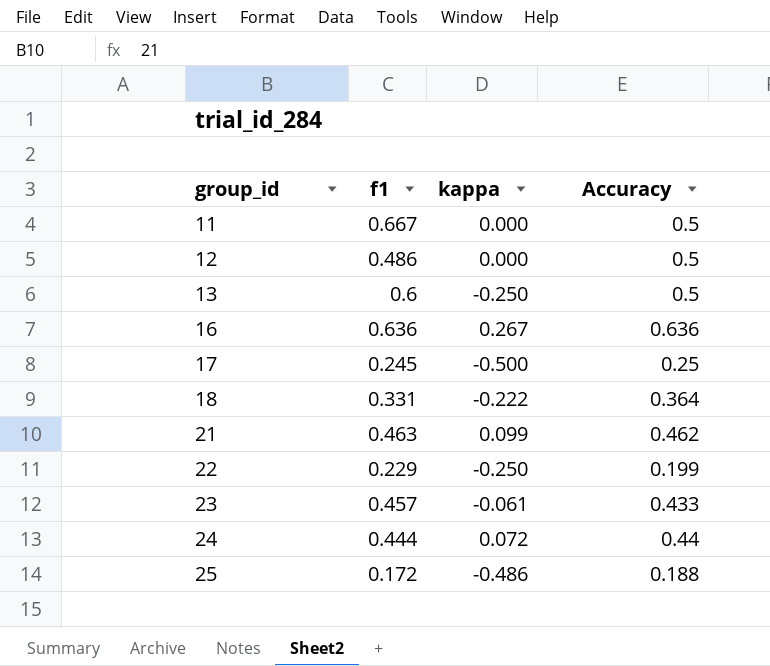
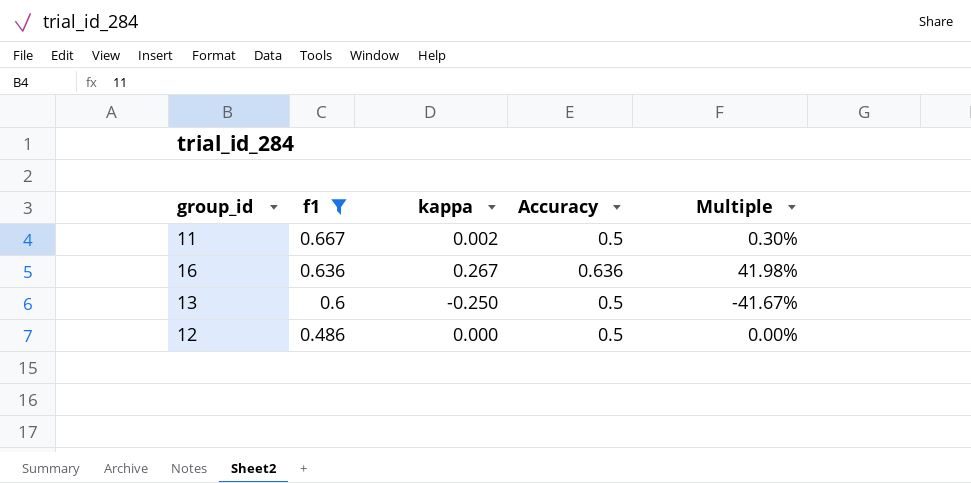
filter: none -> f1 >= 0.486
row order: group_id ascending -> f1 descending
column Multiple | formula: none -> [kappa] / [f1]
11 | kappa: 0.000 -> 0.002

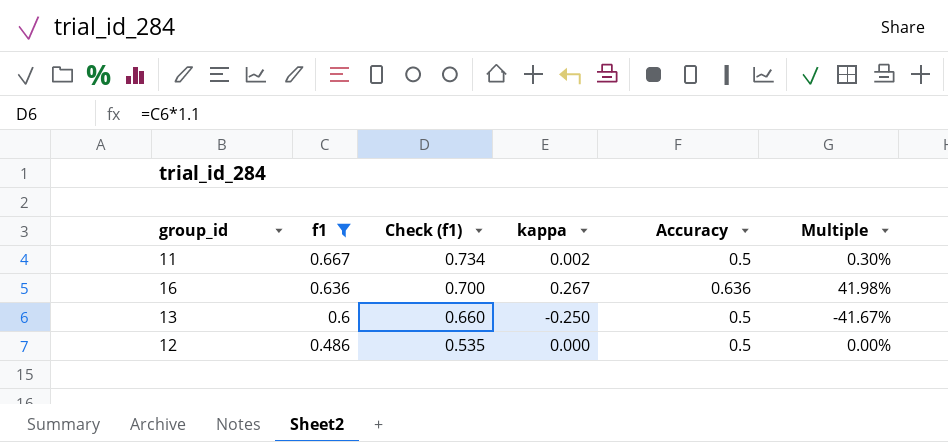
column Check (f1) | formula: none -> [f1] * 1.1

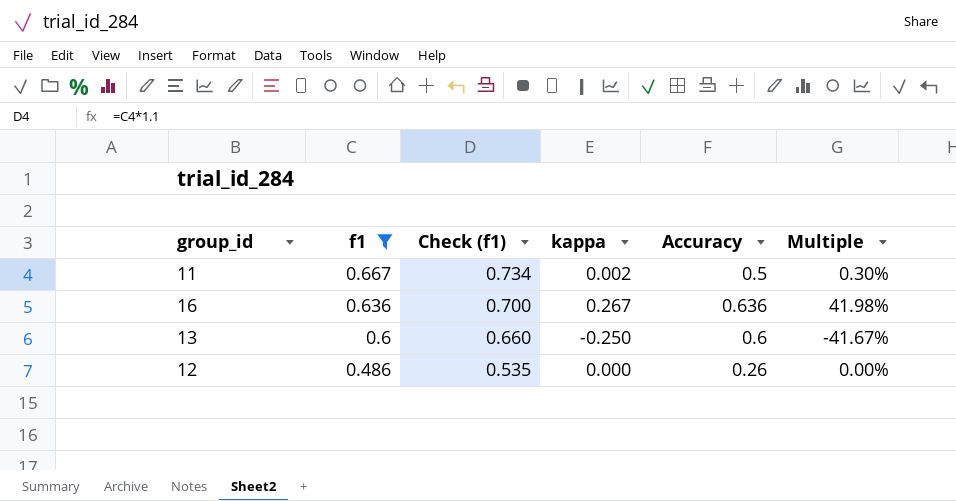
13 | Accuracy: 0.5 -> 0.6
12 | Accuracy: 0.5 -> 0.26

